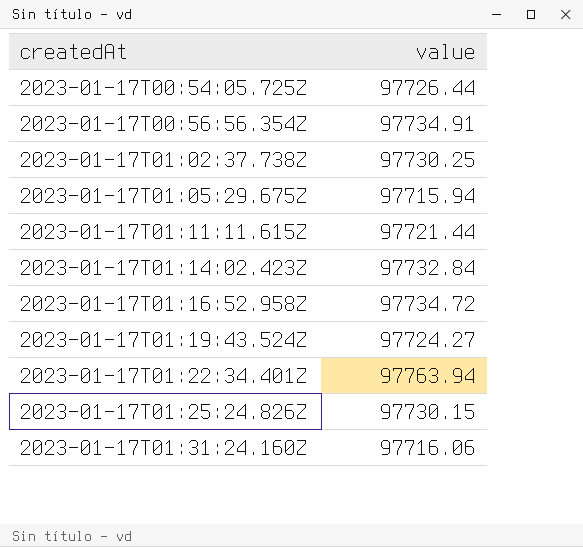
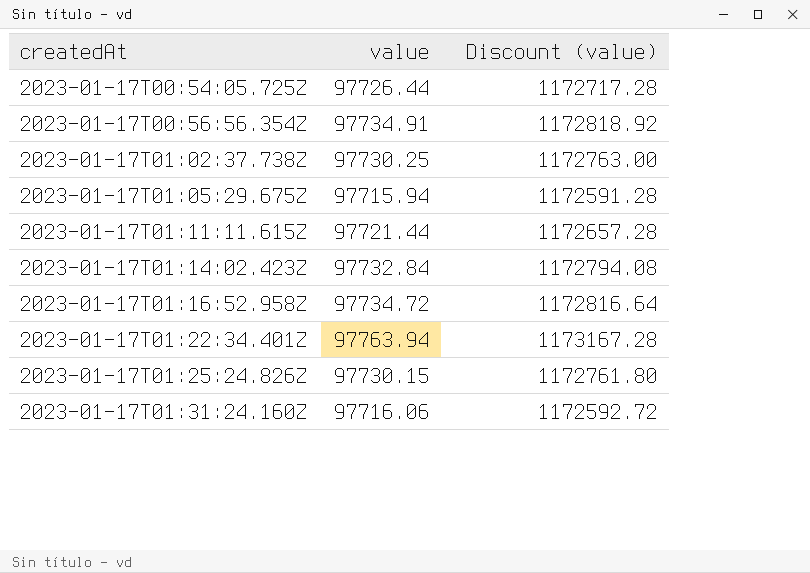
column Discount (value) | formula: none -> [value] * 12
row 2023-01-17T01:19:43.524Z: 97724.27 -> none

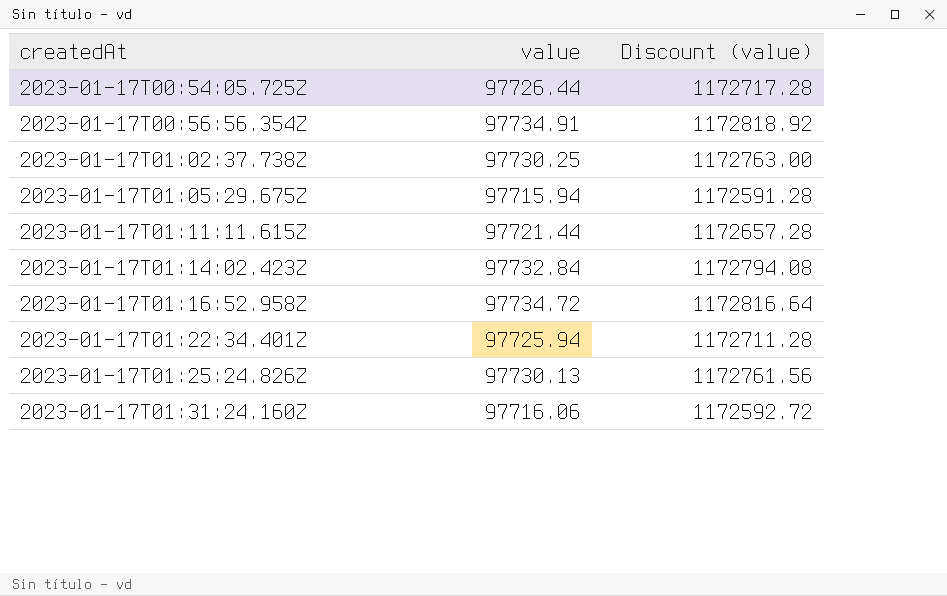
2023-01-17T01:22:34.401Z | value: 97763.94 -> 97725.94
2023-01-17T01:22:34.401Z | Discount (value): 1173167.28 -> 1172711.28
2023-01-17T01:25:24.826Z | value: 97730.15 -> 97730.13
2023-01-17T01:25:24.826Z | Discount (value): 1172761.80 -> 1172761.56

